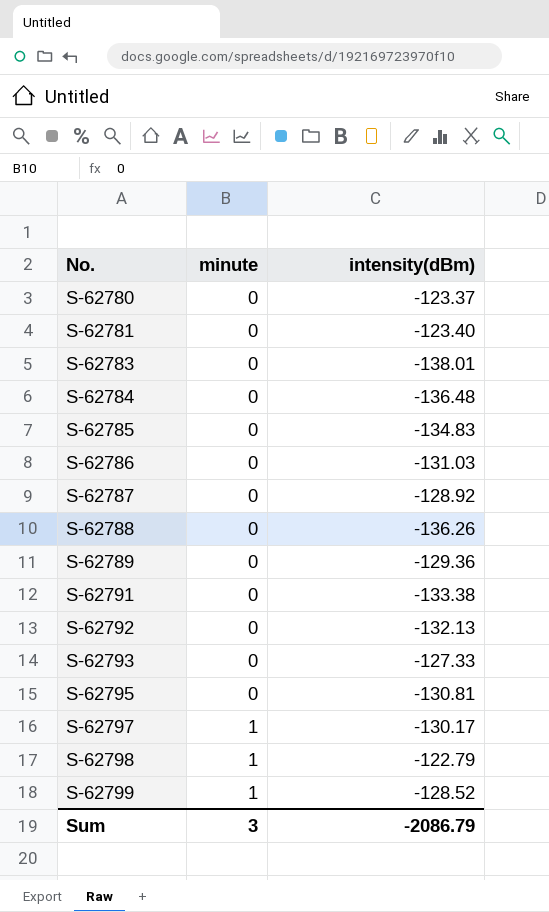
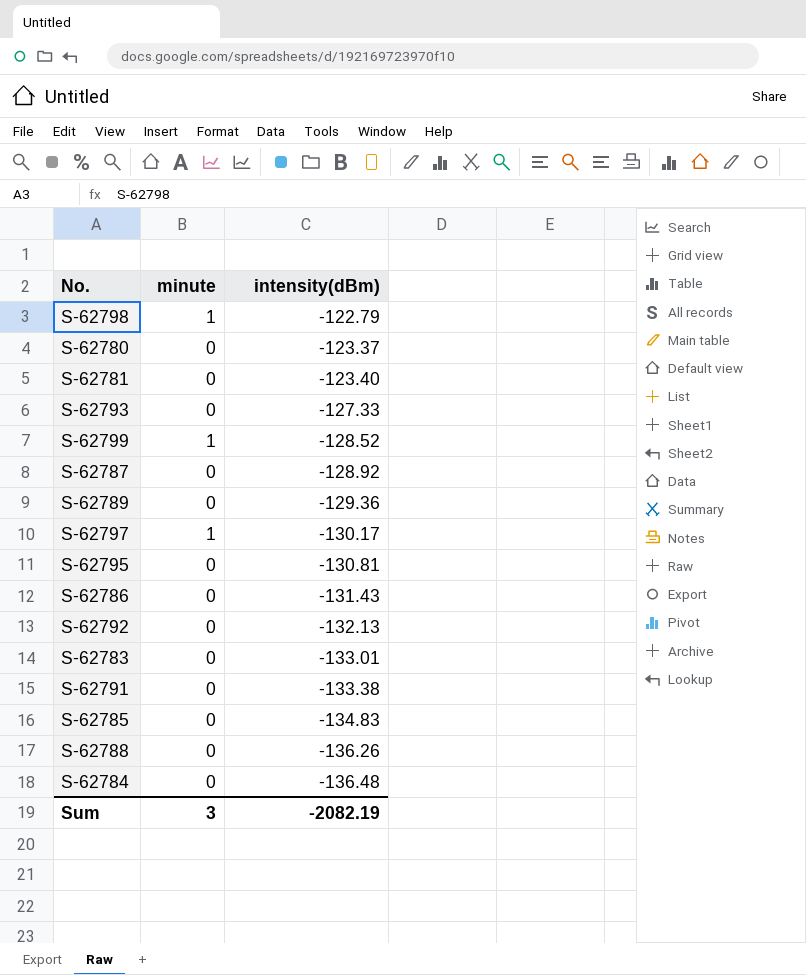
row order: No. ascending -> intensity(dBm) descending
S-62786 | intensity(dBm): -131.03 -> -131.43
S-62783 | intensity(dBm): -138.01 -> -133.01
Sum | intensity(dBm): -2086.79 -> -2082.19

